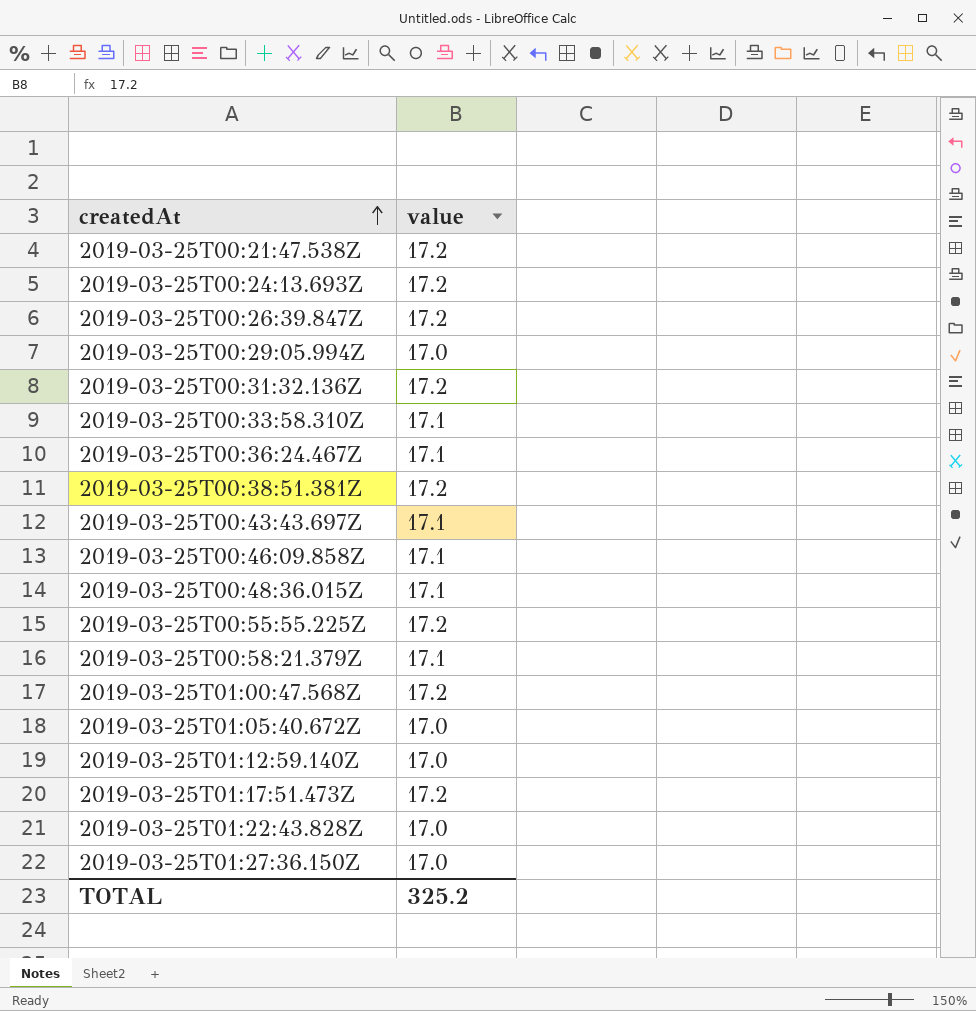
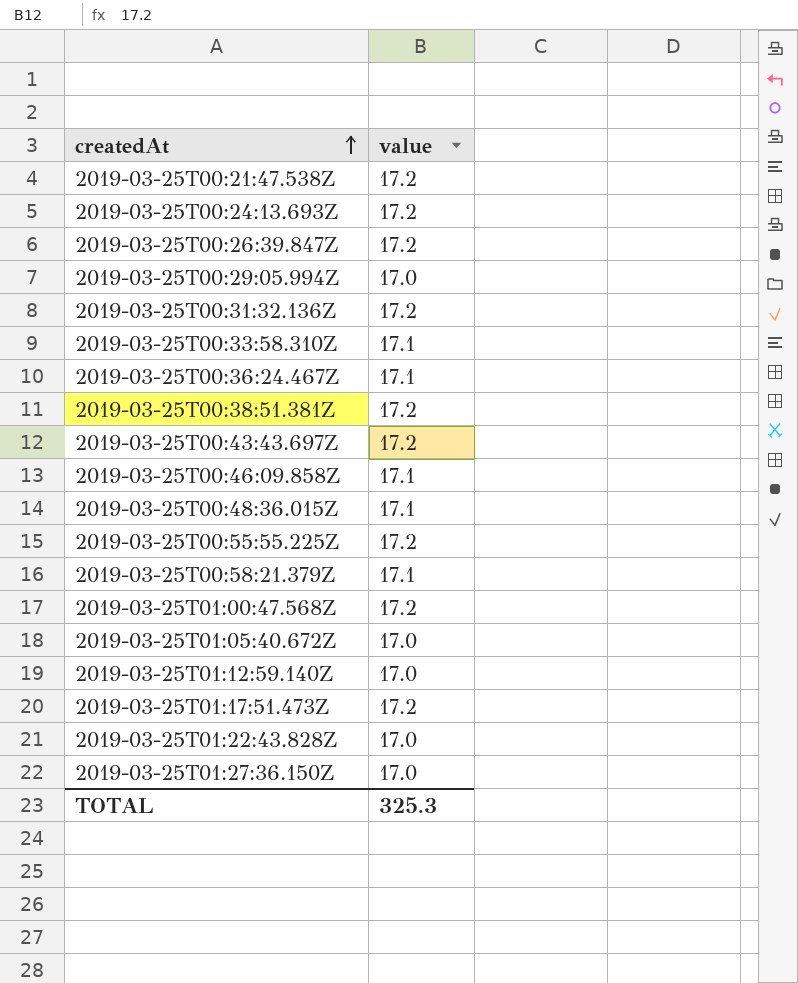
2019-03-25T00:43:43.697Z | value: 17.1 -> 17.2
TOTAL | value: 325.2 -> 325.3

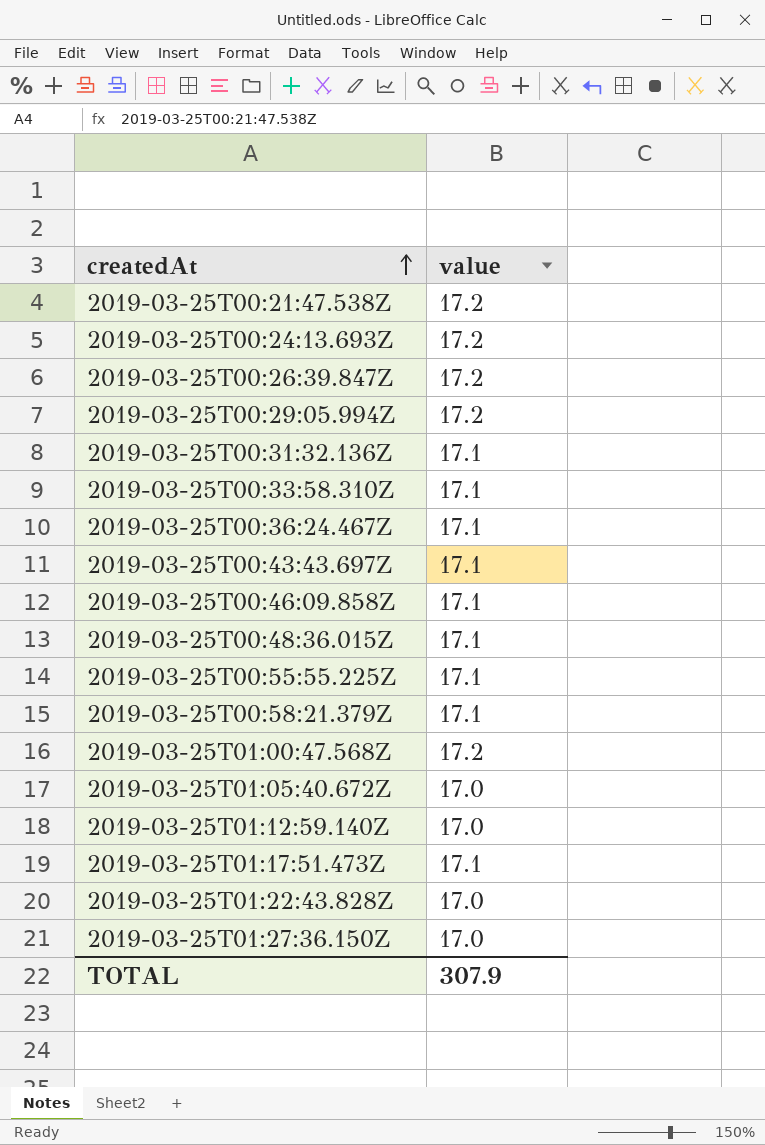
row 2019-03-25T00:38:51.381Z: 17.2 -> none
2019-03-25T00:29:05.994Z | value: 17.0 -> 17.2
2019-03-25T00:31:32.136Z | value: 17.2 -> 17.1
2019-03-25T00:43:43.697Z | value: 17.2 -> 17.1
2019-03-25T00:55:55.225Z | value: 17.2 -> 17.1
2019-03-25T01:17:51.473Z | value: 17.2 -> 17.1
TOTAL | value: 325.3 -> 307.9

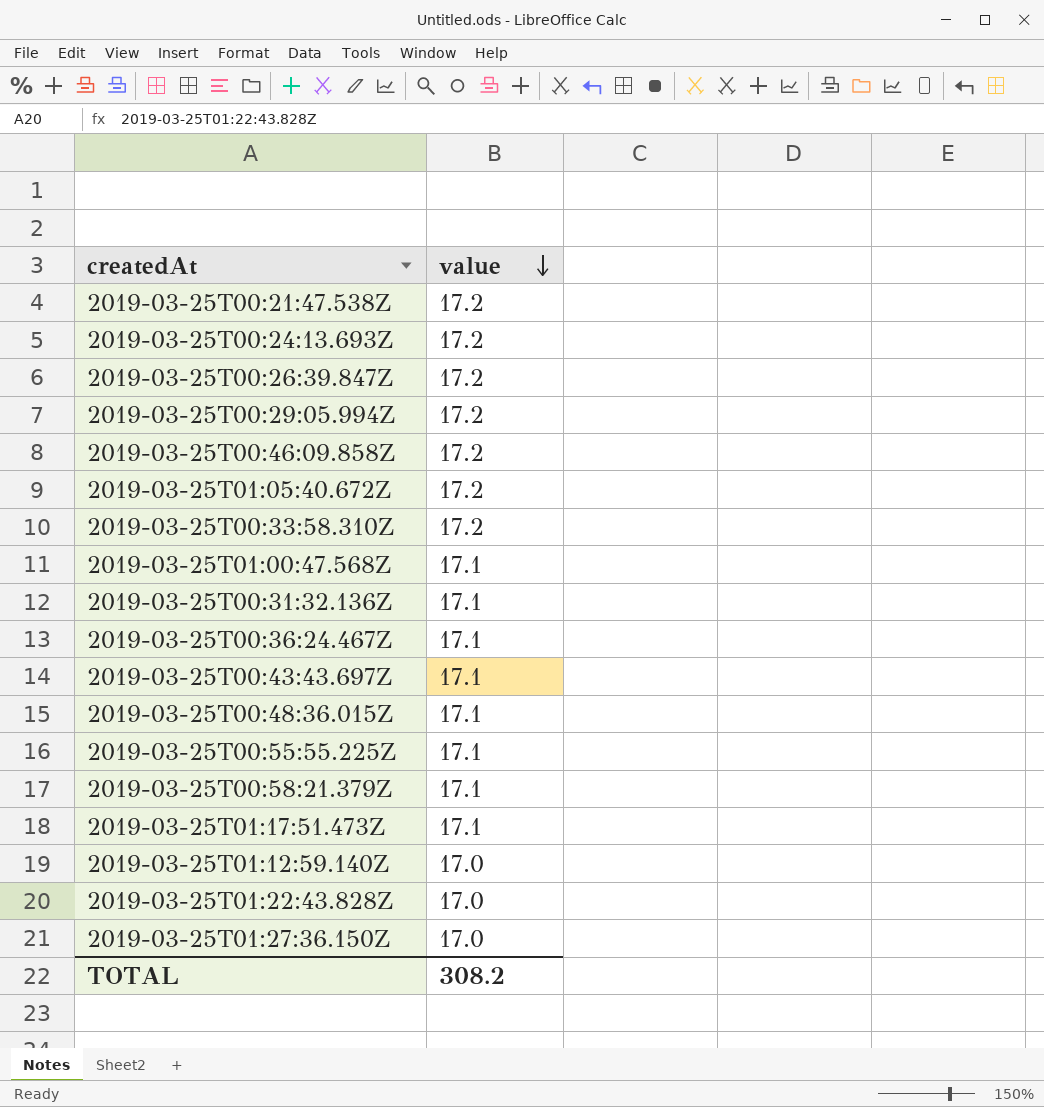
row order: createdAt ascending -> value descending
2019-03-25T00:46:09.858Z | value: 17.1 -> 17.2
2019-03-25T01:05:40.672Z | value: 17.0 -> 17.2
2019-03-25T00:33:58.310Z | value: 17.1 -> 17.2
2019-03-25T01:00:47.568Z | value: 17.2 -> 17.1
TOTAL | value: 307.9 -> 308.2

